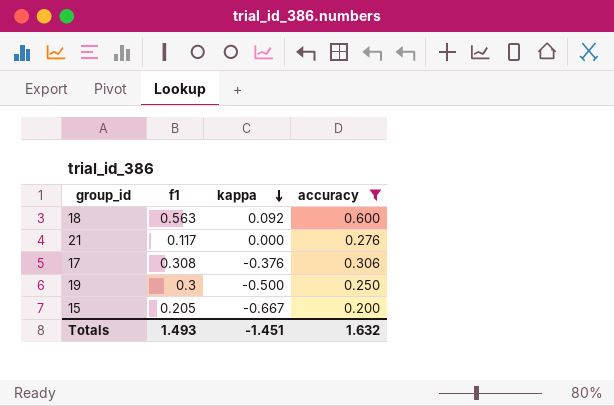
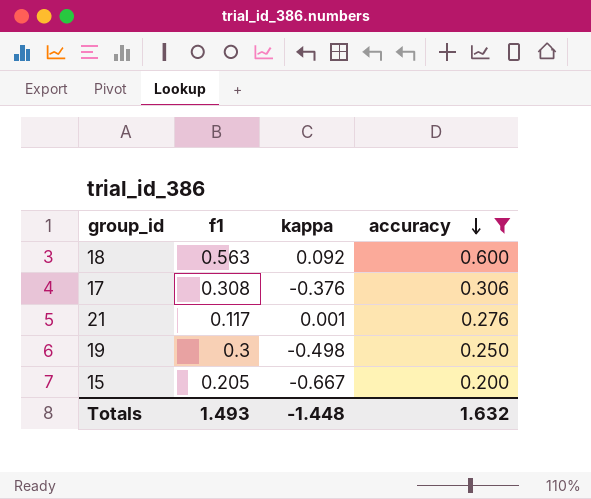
row order: kappa descending -> accuracy descending
21 | kappa: 0.000 -> 0.001
19 | kappa: -0.500 -> -0.498
Totals | kappa: -1.451 -> -1.448

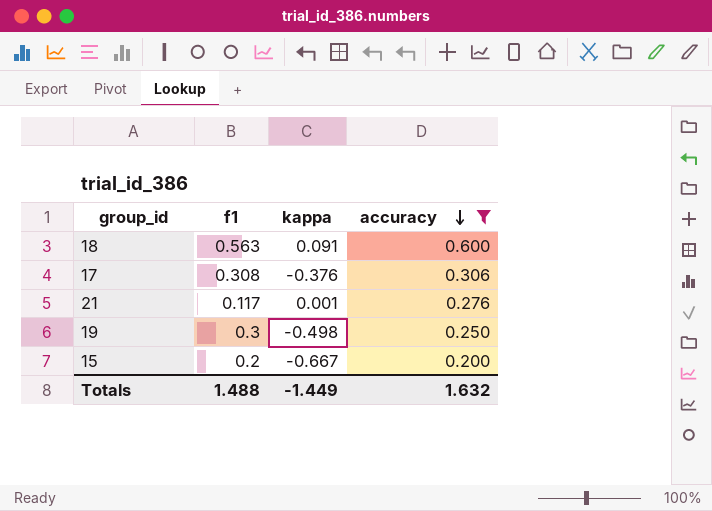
18 | kappa: 0.092 -> 0.091
15 | f1: 0.205 -> 0.2
Totals | f1: 1.493 -> 1.488
Totals | kappa: -1.448 -> -1.449

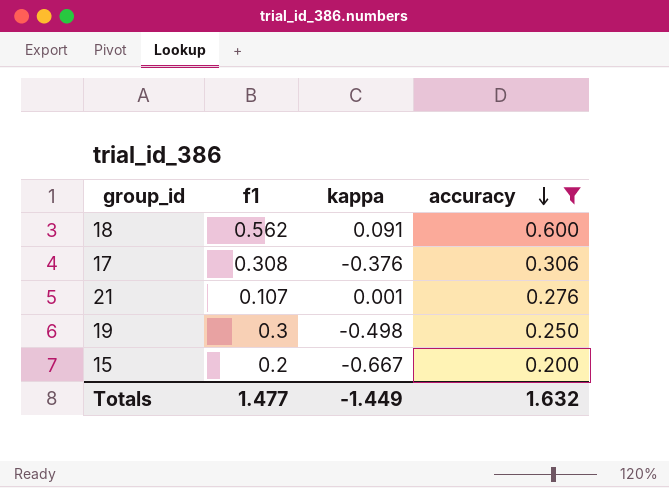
18 | f1: 0.563 -> 0.562
21 | f1: 0.117 -> 0.107
Totals | f1: 1.488 -> 1.477

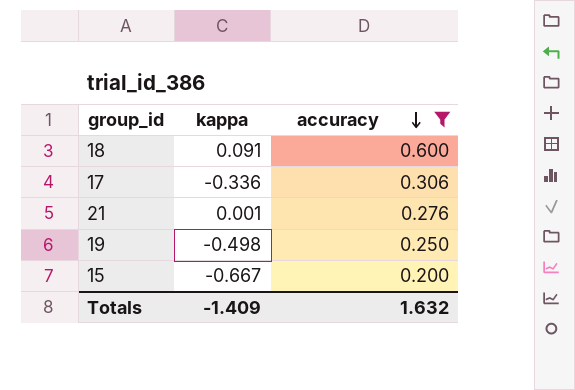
column f1 | position: 2 -> none
17 | kappa: -0.376 -> -0.336
Totals | kappa: -1.449 -> -1.409

